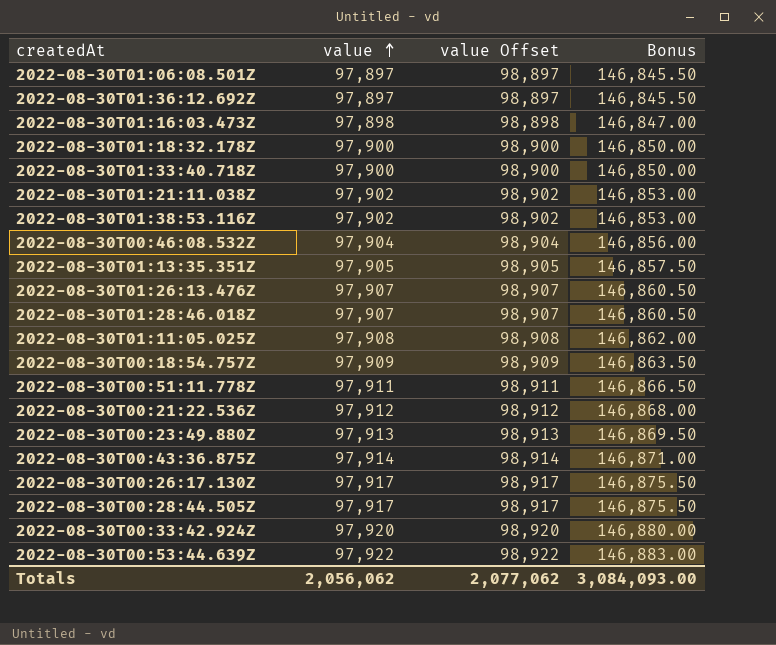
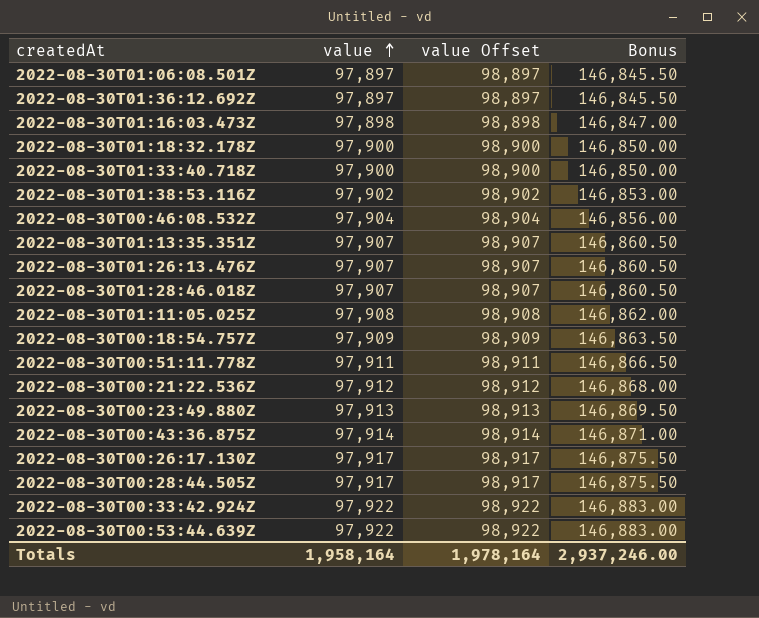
row 2022-08-30T01:21:11.038Z: 97,902 | 98,902 | 146,853.00 -> none
2022-08-30T01:13:35.351Z | value: 97,905 -> 97,907
2022-08-30T01:13:35.351Z | value Offset: 98,905 -> 98,907
2022-08-30T01:13:35.351Z | Bonus: 146,857.50 -> 146,860.50
2022-08-30T00:33:42.924Z | value: 97,920 -> 97,922
2022-08-30T00:33:42.924Z | value Offset: 98,920 -> 98,922
2022-08-30T00:33:42.924Z | Bonus: 146,880.00 -> 146,883.00
Totals | value: 2,056,062 -> 1,958,164
Totals | value Offset: 2,077,062 -> 1,978,164
Totals | Bonus: 3,084,093.00 -> 2,937,246.00

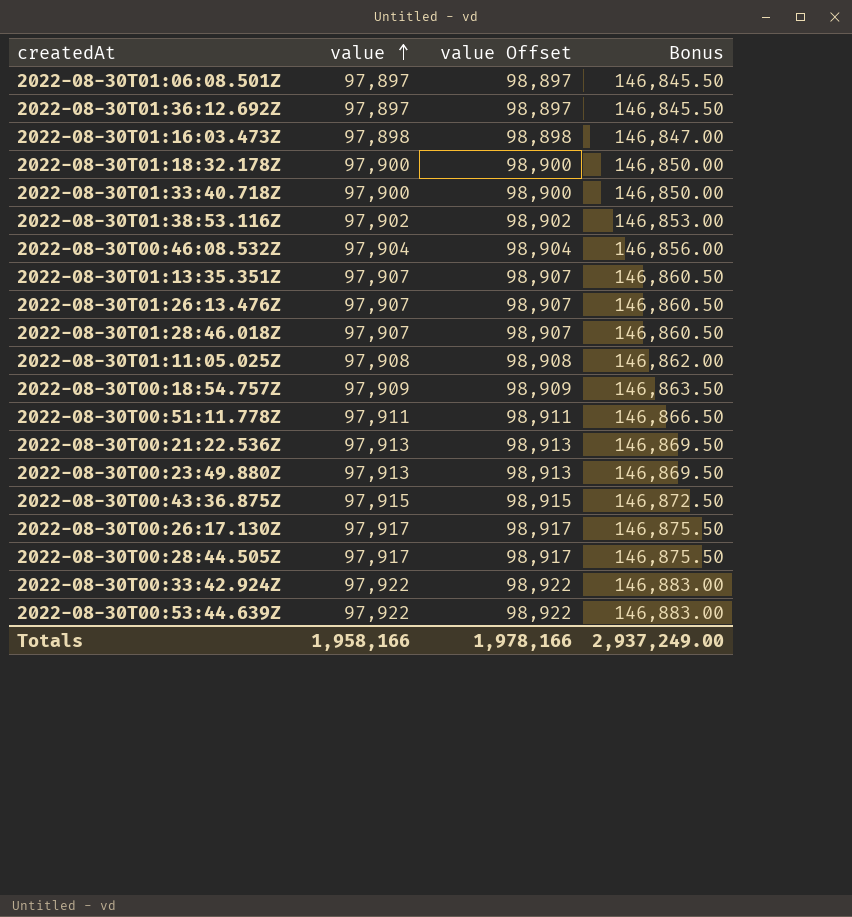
2022-08-30T00:21:22.536Z | value: 97,912 -> 97,913
2022-08-30T00:21:22.536Z | value Offset: 98,912 -> 98,913
2022-08-30T00:21:22.536Z | Bonus: 146,868.00 -> 146,869.50
2022-08-30T00:43:36.875Z | value: 97,914 -> 97,915
2022-08-30T00:43:36.875Z | value Offset: 98,914 -> 98,915
2022-08-30T00:43:36.875Z | Bonus: 146,871.00 -> 146,872.50
Totals | value: 1,958,164 -> 1,958,166
Totals | value Offset: 1,978,164 -> 1,978,166
Totals | Bonus: 2,937,246.00 -> 2,937,249.00

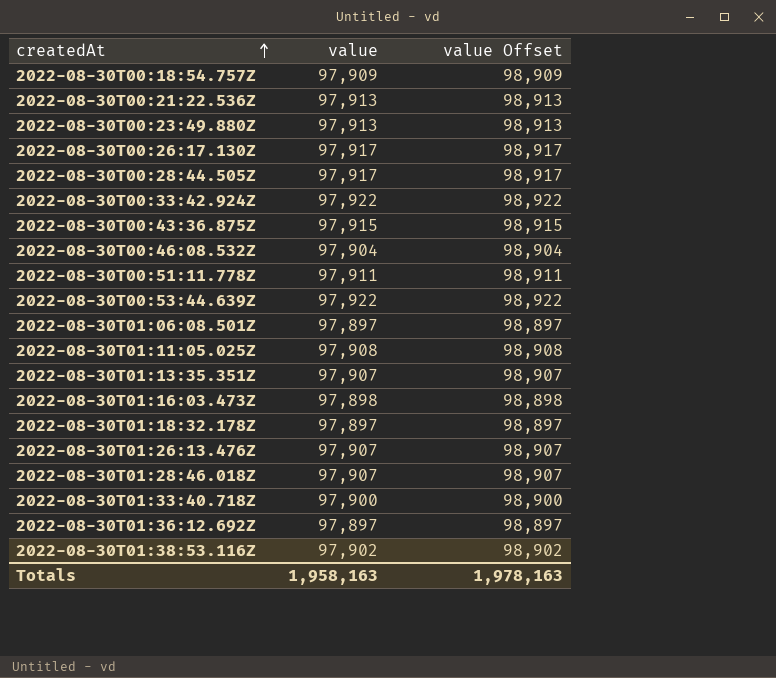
row order: value ascending -> createdAt ascending
column Bonus | formula: [value] * 1.5 -> none
2022-08-30T01:18:32.178Z | value: 97,900 -> 97,897
2022-08-30T01:18:32.178Z | value Offset: 98,900 -> 98,897
Totals | value: 1,958,166 -> 1,958,163
Totals | value Offset: 1,978,166 -> 1,978,163

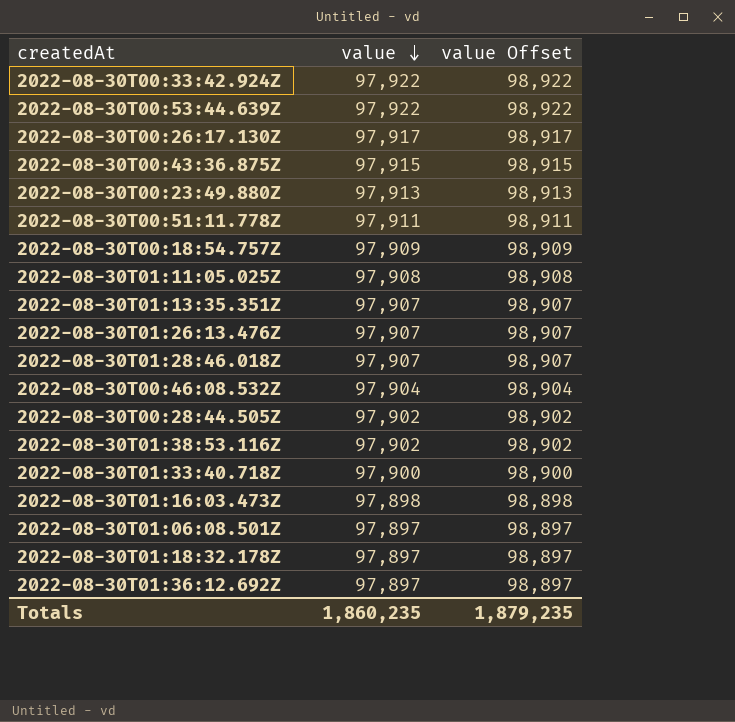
row order: createdAt ascending -> value descending
row 2022-08-30T00:21:22.536Z: 97,913 | 98,913 -> none
2022-08-30T00:28:44.505Z | value: 97,917 -> 97,902
2022-08-30T00:28:44.505Z | value Offset: 98,917 -> 98,902
Totals | value: 1,958,163 -> 1,860,235
Totals | value Offset: 1,978,163 -> 1,879,235

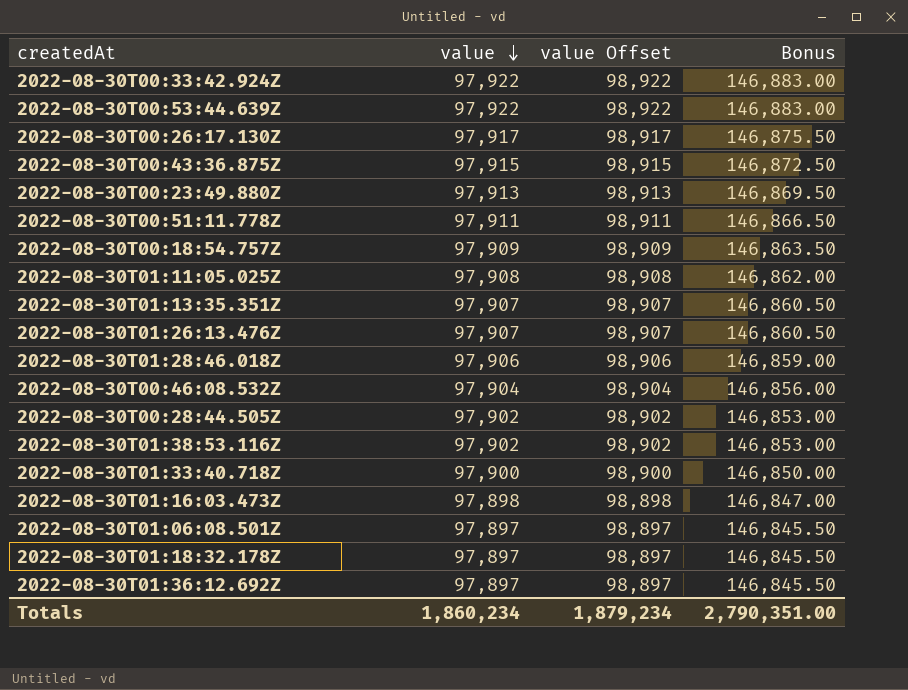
column Bonus | formula: none -> [value] * 1.5
2022-08-30T01:28:46.018Z | value: 97,907 -> 97,906
2022-08-30T01:28:46.018Z | value Offset: 98,907 -> 98,906
Totals | value: 1,860,235 -> 1,860,234
Totals | value Offset: 1,879,235 -> 1,879,234

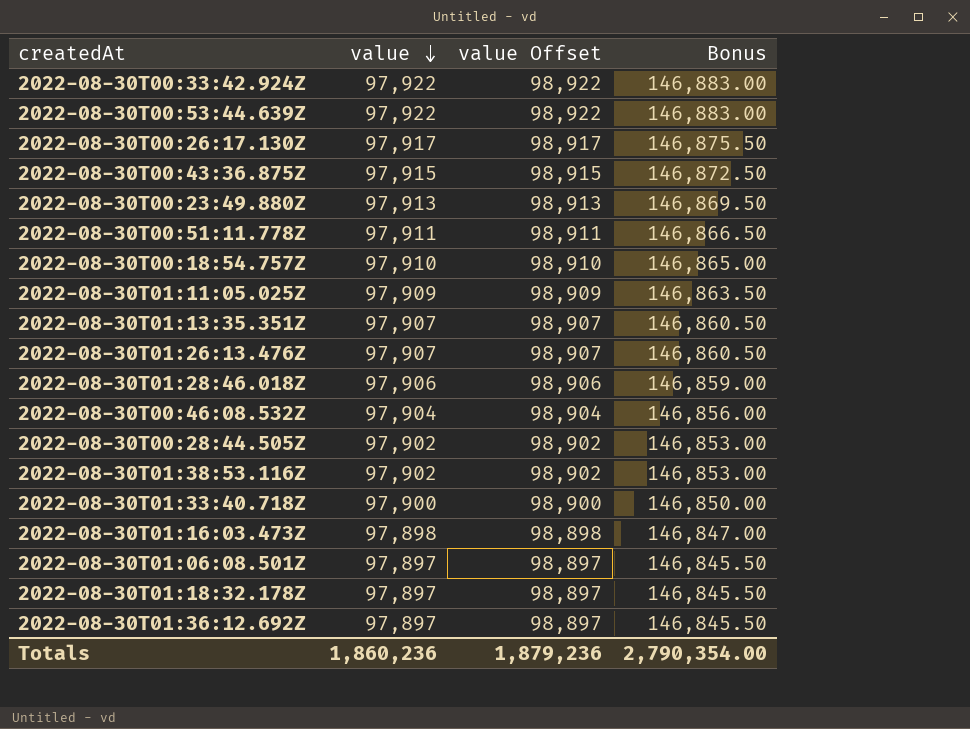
2022-08-30T00:18:54.757Z | value: 97,909 -> 97,910
2022-08-30T00:18:54.757Z | value Offset: 98,909 -> 98,910
2022-08-30T00:18:54.757Z | Bonus: 146,863.50 -> 146,865.00
2022-08-30T01:11:05.025Z | value: 97,908 -> 97,909
2022-08-30T01:11:05.025Z | value Offset: 98,908 -> 98,909
2022-08-30T01:11:05.025Z | Bonus: 146,862.00 -> 146,863.50
Totals | value: 1,860,234 -> 1,860,236
Totals | value Offset: 1,879,234 -> 1,879,236
Totals | Bonus: 2,790,351.00 -> 2,790,354.00

